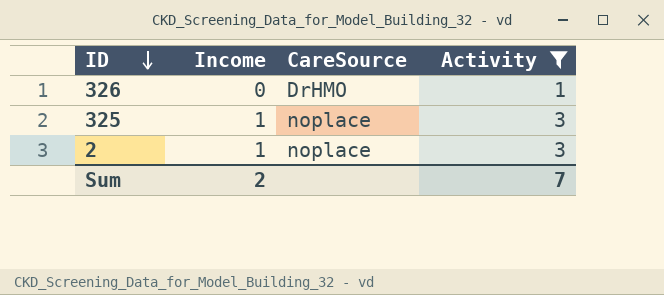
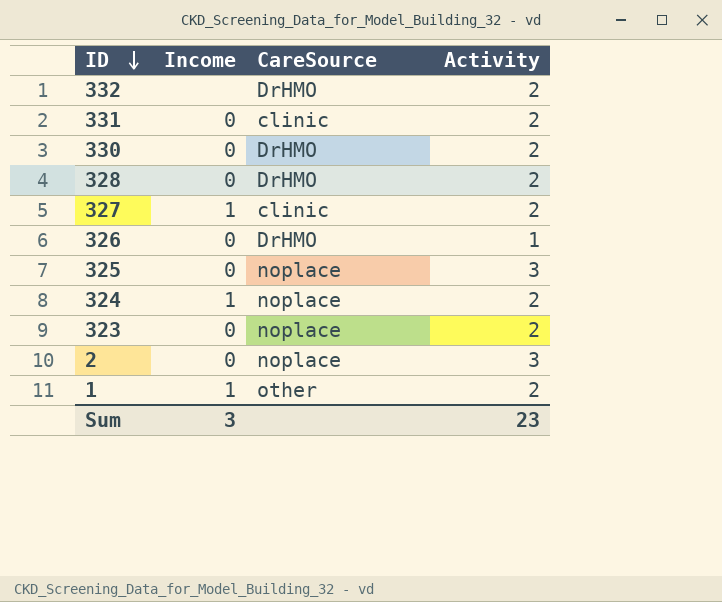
filter: Activity != 2 -> none
325 | Income: 1 -> 0
2 | Income: 1 -> 0
Sum | Income: 2 -> 3
Sum | Activity: 7 -> 23

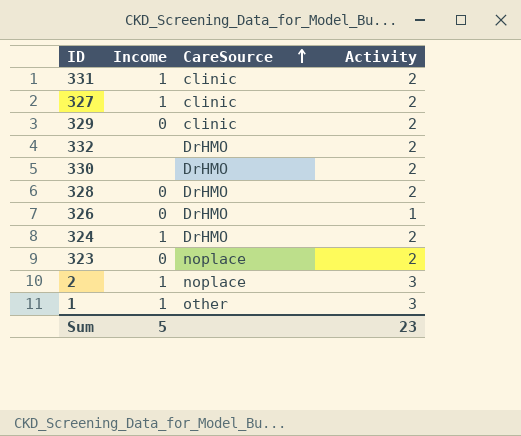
row order: ID descending -> CareSource ascending
row 325: 0 | noplace | 3 -> none
331 | Income: 0 -> 1
row 329: none -> 0 | clinic | 2
330 | Income: 0 -> none
324 | CareSource: noplace -> DrHMO
2 | Income: 0 -> 1
1 | Activity: 2 -> 3
Sum | Income: 3 -> 5

